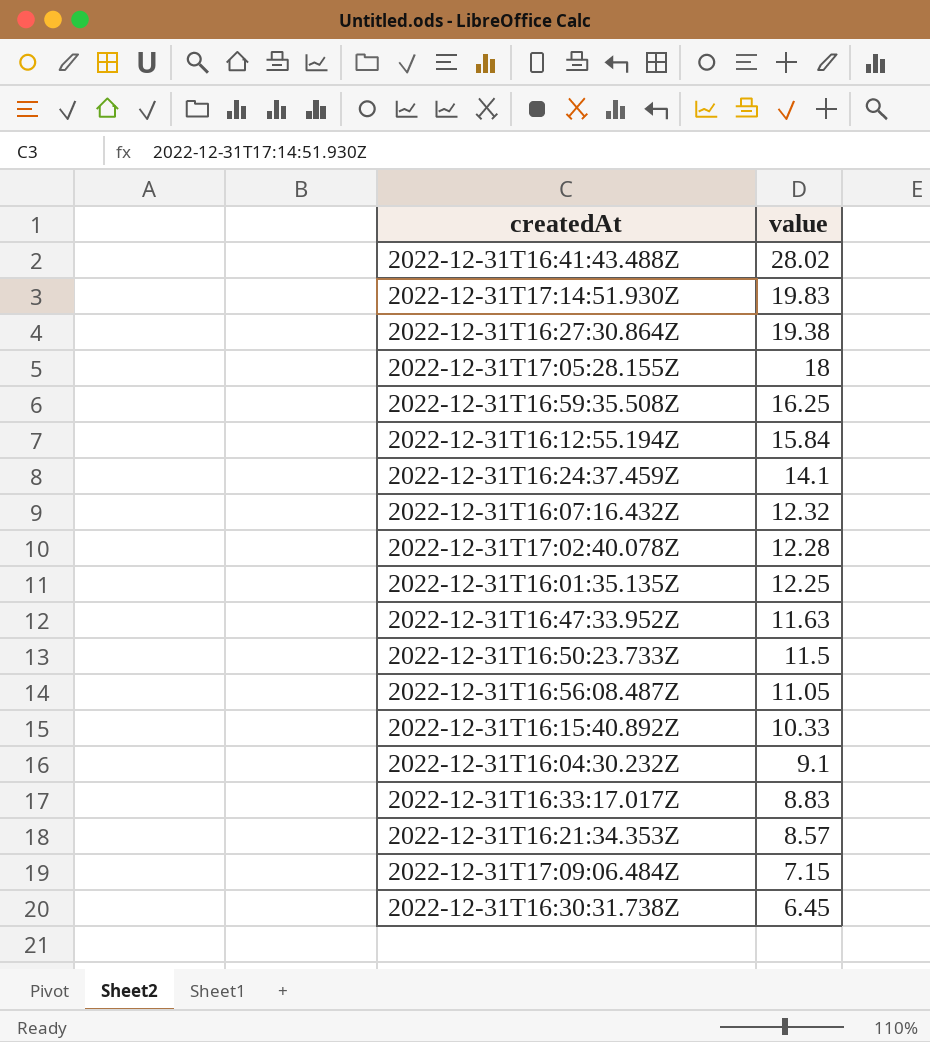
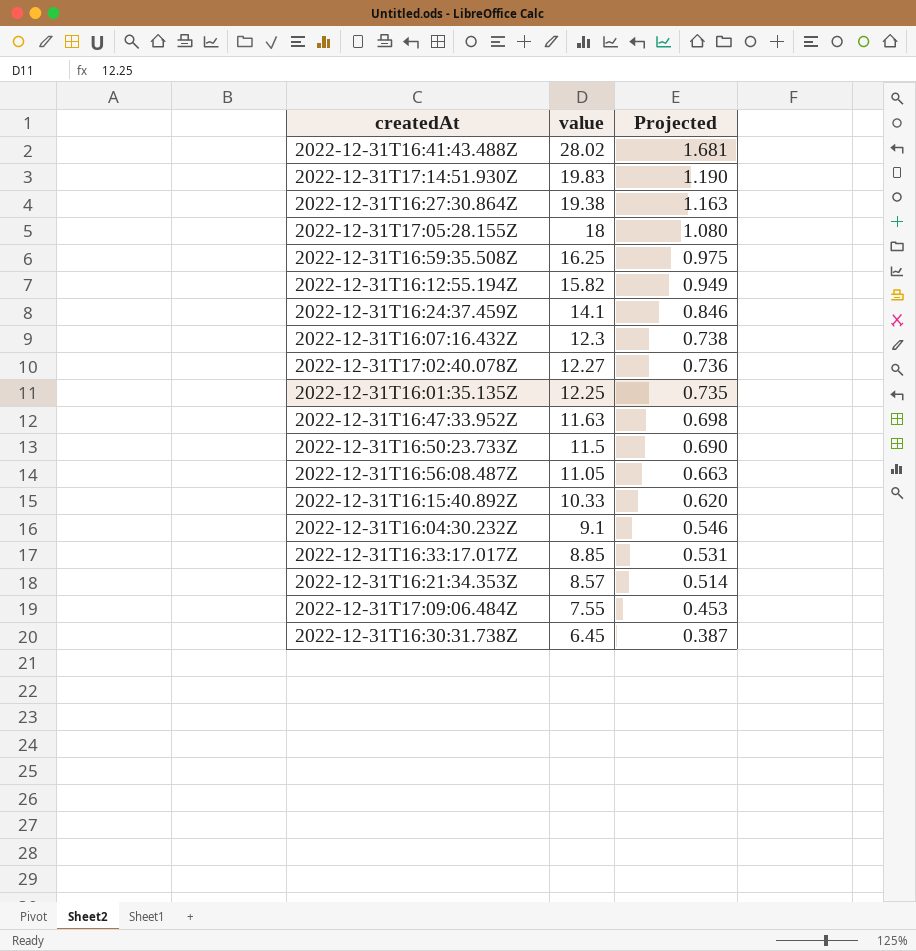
column Projected | formula: none -> [value] * 0.06
2022-12-31T16:12:55.194Z | value: 15.84 -> 15.82
2022-12-31T16:07:16.432Z | value: 12.32 -> 12.3
2022-12-31T17:02:40.078Z | value: 12.28 -> 12.27
2022-12-31T16:33:17.017Z | value: 8.83 -> 8.85
2022-12-31T17:09:06.484Z | value: 7.15 -> 7.55

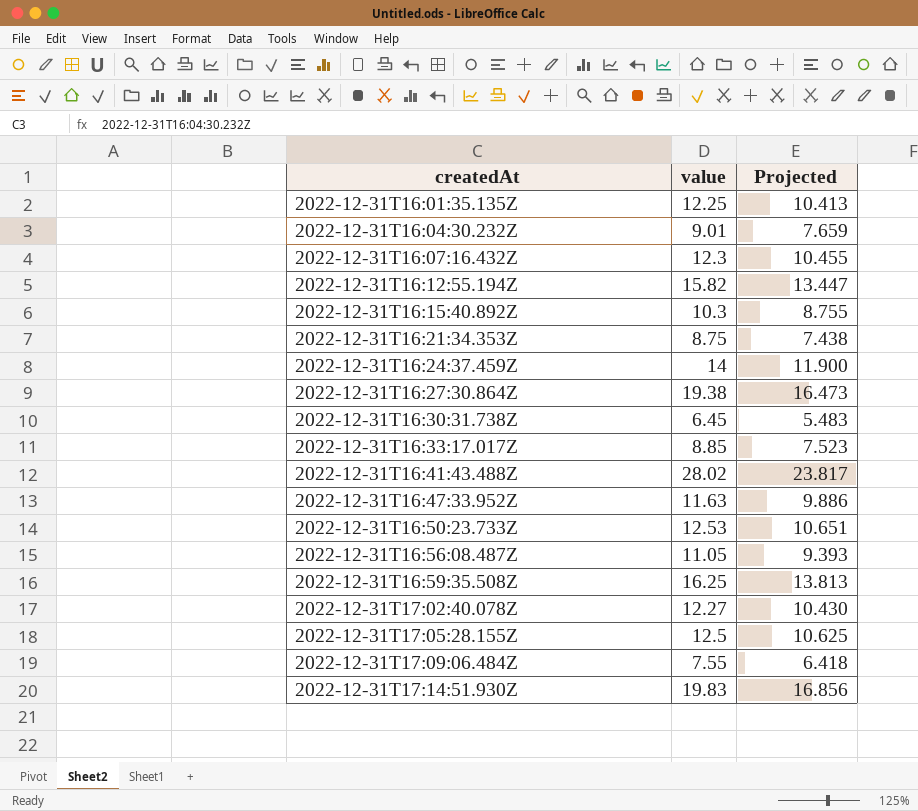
row order: value descending -> createdAt ascending
column Projected | formula: [value] * 0.06 -> [value] * 0.85
2022-12-31T16:04:30.232Z | value: 9.1 -> 9.01
2022-12-31T16:15:40.892Z | value: 10.33 -> 10.3
2022-12-31T16:21:34.353Z | value: 8.57 -> 8.75
2022-12-31T16:24:37.459Z | value: 14.1 -> 14
2022-12-31T16:50:23.733Z | value: 11.5 -> 12.53
2022-12-31T17:05:28.155Z | value: 18 -> 12.5

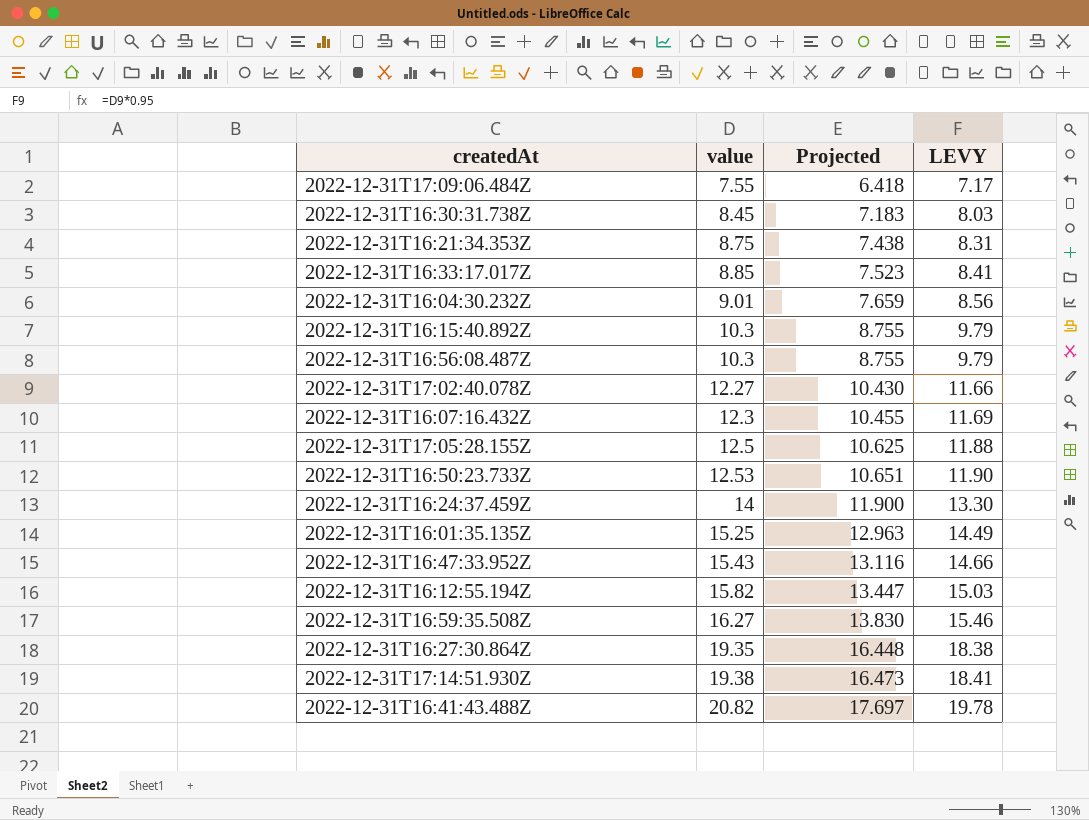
row order: createdAt ascending -> value ascending
column LEVY | formula: none -> [value] * 0.95
2022-12-31T16:30:31.738Z | value: 6.45 -> 8.45
2022-12-31T16:30:31.738Z | Projected: 5.483 -> 7.183
2022-12-31T16:56:08.487Z | value: 11.05 -> 10.3
2022-12-31T16:56:08.487Z | Projected: 9.393 -> 8.755
2022-12-31T16:01:35.135Z | value: 12.25 -> 15.25
2022-12-31T16:01:35.135Z | Projected: 10.413 -> 12.963
2022-12-31T16:47:33.952Z | value: 11.63 -> 15.43
2022-12-31T16:47:33.952Z | Projected: 9.886 -> 13.116
2022-12-31T16:59:35.508Z | value: 16.25 -> 16.27
2022-12-31T16:59:35.508Z | Projected: 13.813 -> 13.830
2022-12-31T16:27:30.864Z | value: 19.38 -> 19.35
2022-12-31T16:27:30.864Z | Projected: 16.473 -> 16.448
2022-12-31T17:14:51.930Z | value: 19.83 -> 19.38
2022-12-31T17:14:51.930Z | Projected: 16.856 -> 16.473
2022-12-31T16:41:43.488Z | value: 28.02 -> 20.82
2022-12-31T16:41:43.488Z | Projected: 23.817 -> 17.697

